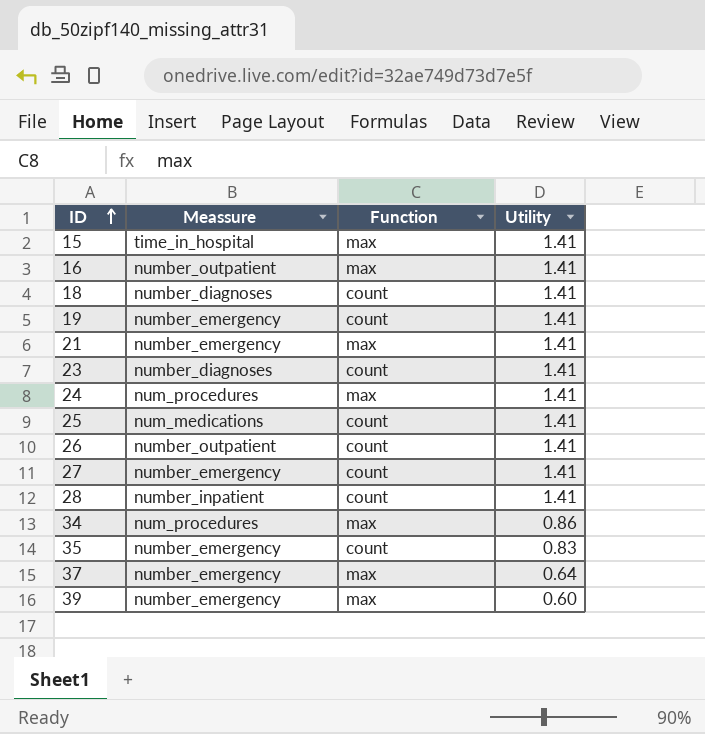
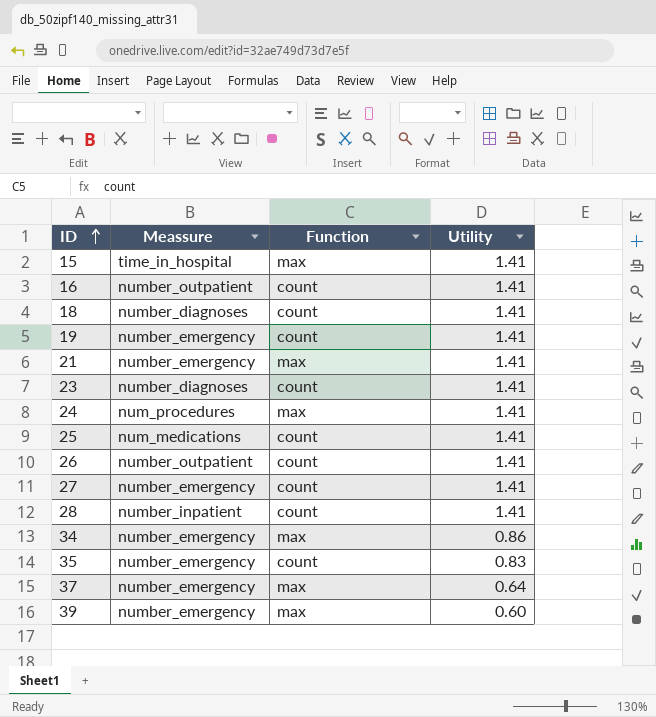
16 | Function: max -> count
34 | Meassure: num_procedures -> number_emergency

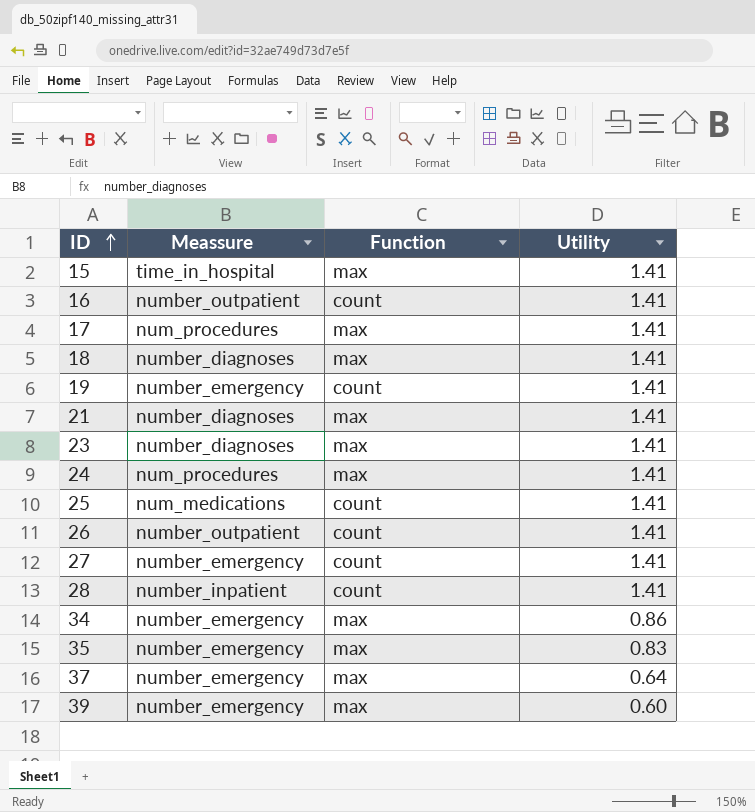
row 17: none -> num_procedures | max | 1.41
18 | Function: count -> max
21 | Meassure: number_emergency -> number_diagnoses
23 | Function: count -> max
35 | Function: count -> max

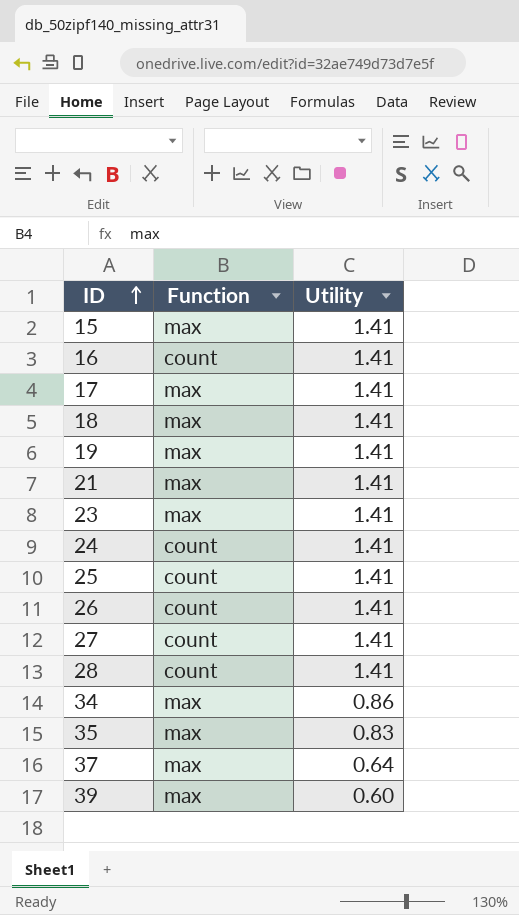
column Meassure | position: 2 -> none
19 | Function: count -> max
24 | Function: max -> count

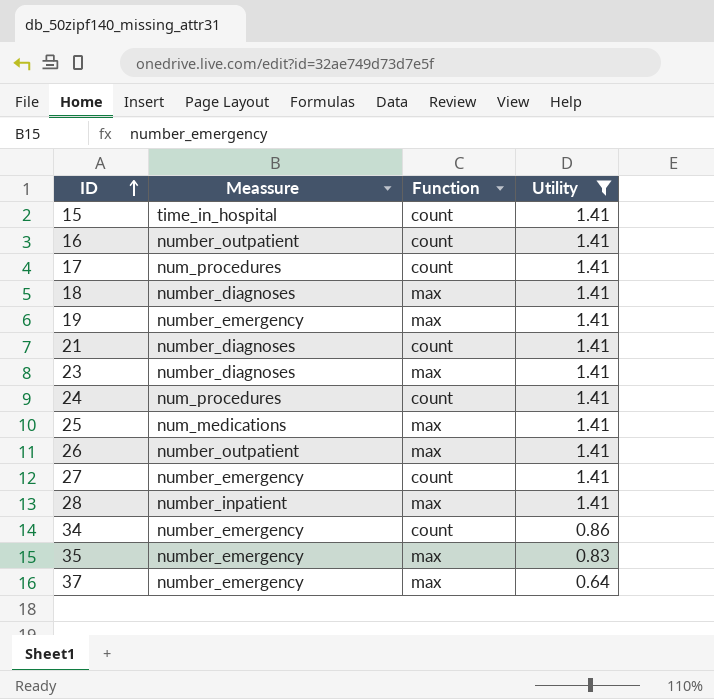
filter: none -> Utility != 0.60
column Meassure | position: none -> 2
15 | Function: max -> count
17 | Function: max -> count
21 | Function: max -> count
25 | Function: count -> max
26 | Function: count -> max
28 | Function: count -> max
34 | Function: max -> count

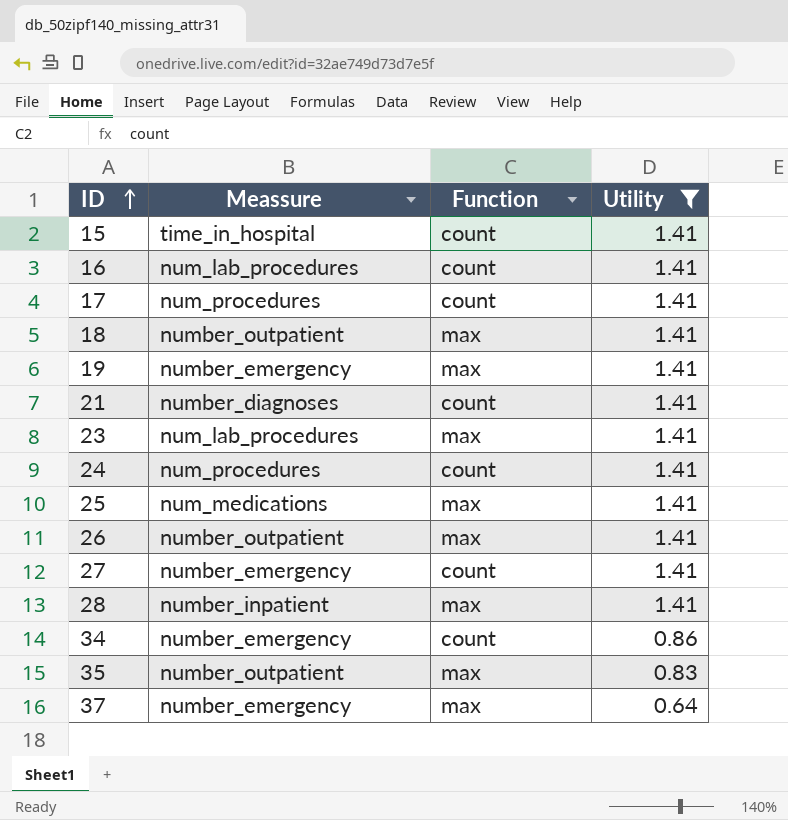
16 | Meassure: number_outpatient -> num_lab_procedures
18 | Meassure: number_diagnoses -> number_outpatient
23 | Meassure: number_diagnoses -> num_lab_procedures
35 | Meassure: number_emergency -> number_outpatient

